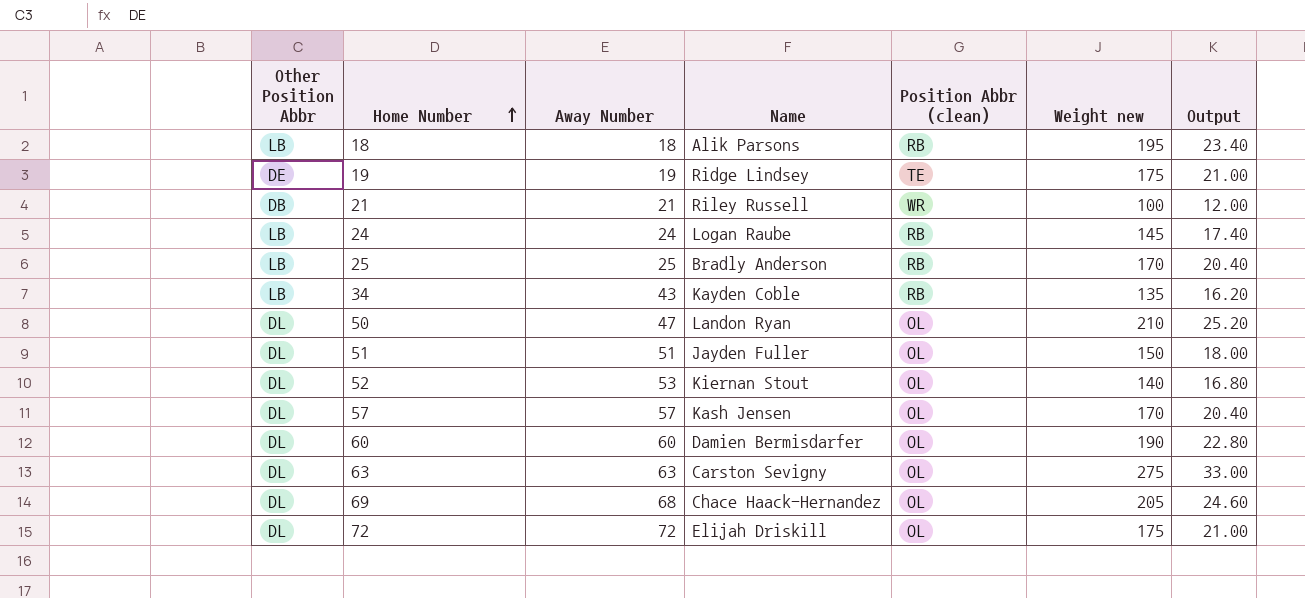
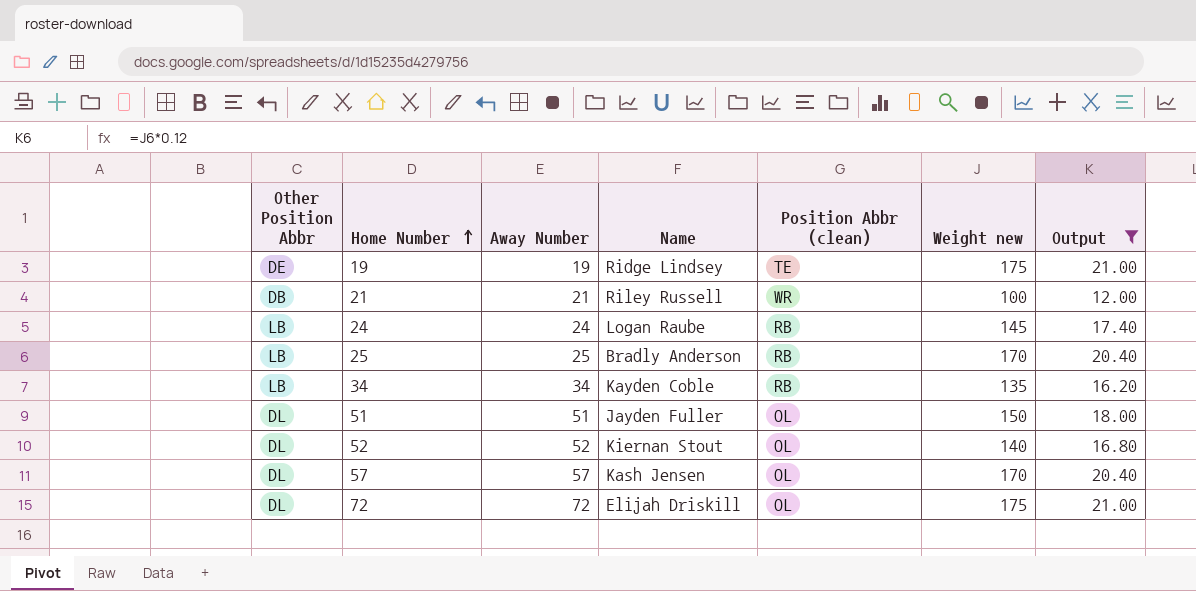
filter: none -> Output <= 21.00
34 | Away Number: 43 -> 34
52 | Away Number: 53 -> 52

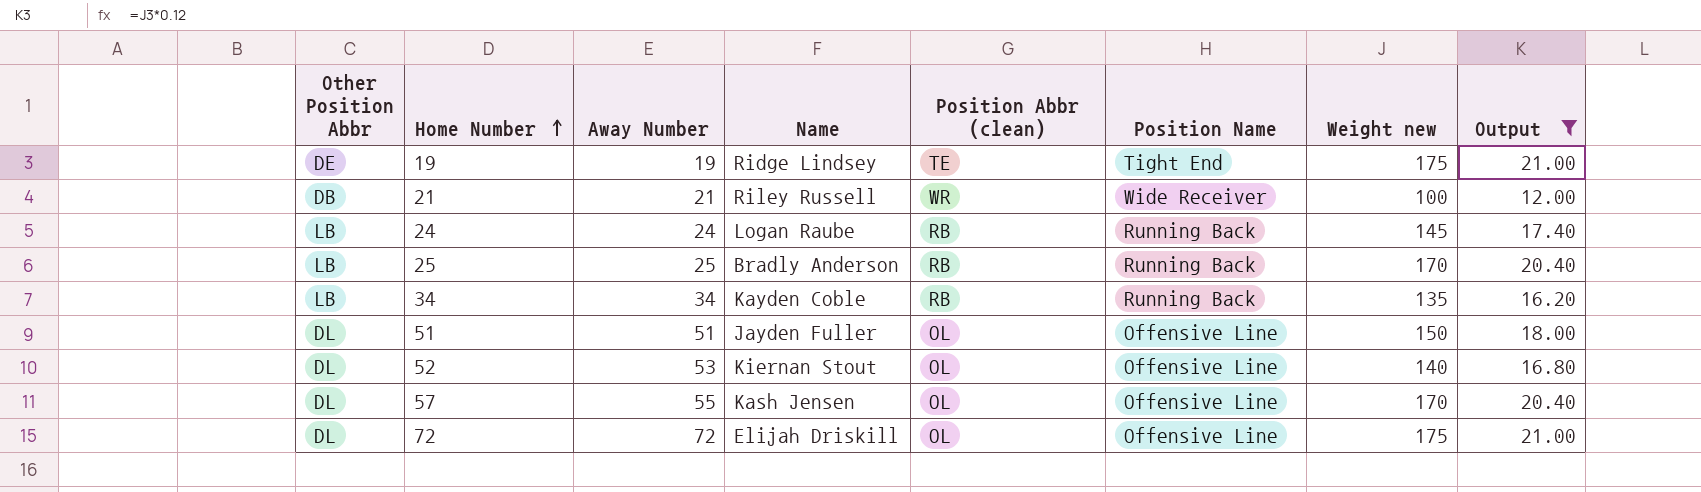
column Position Name | position: none -> 6
52 | Away Number: 52 -> 53
57 | Away Number: 57 -> 55

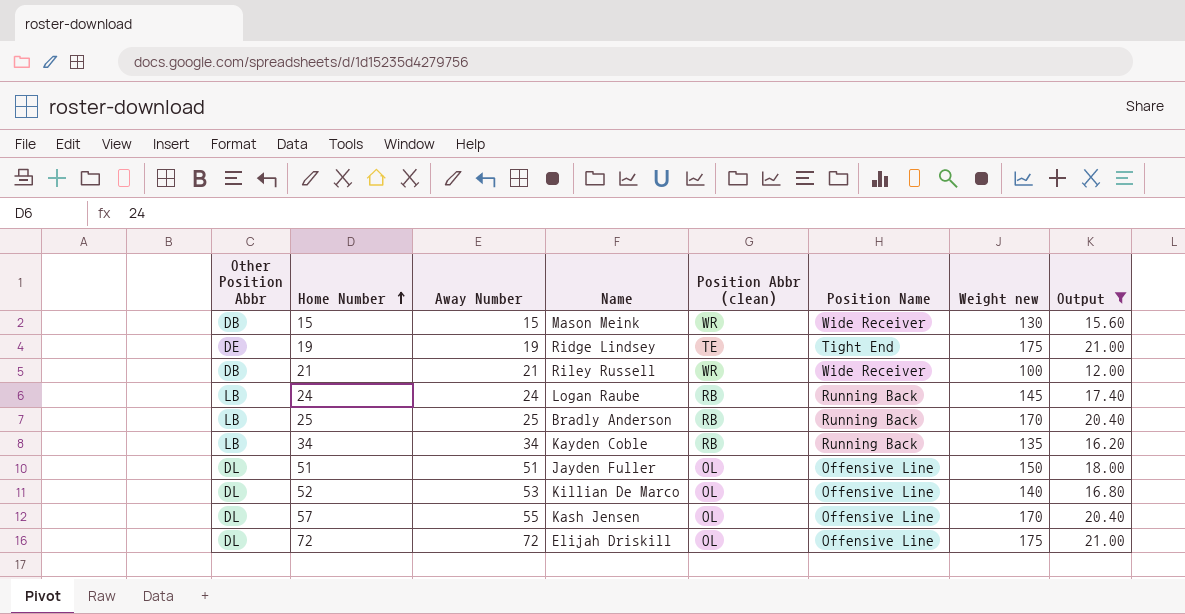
row 15: none -> DB | 15 | Mason Meink | WR | Wide Receiver | 130 | 15.60
52 | Name: Kiernan Stout -> Killian De Marco

